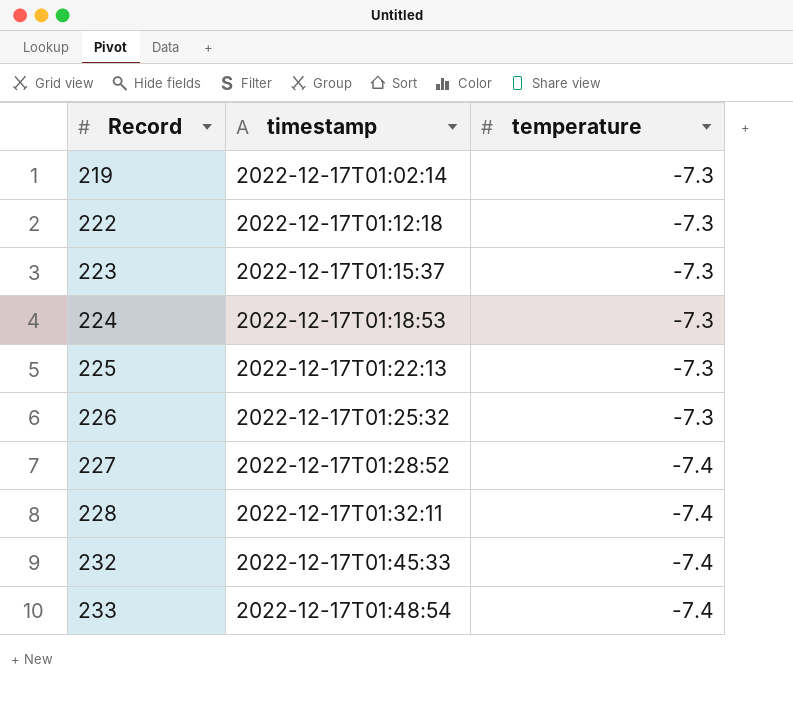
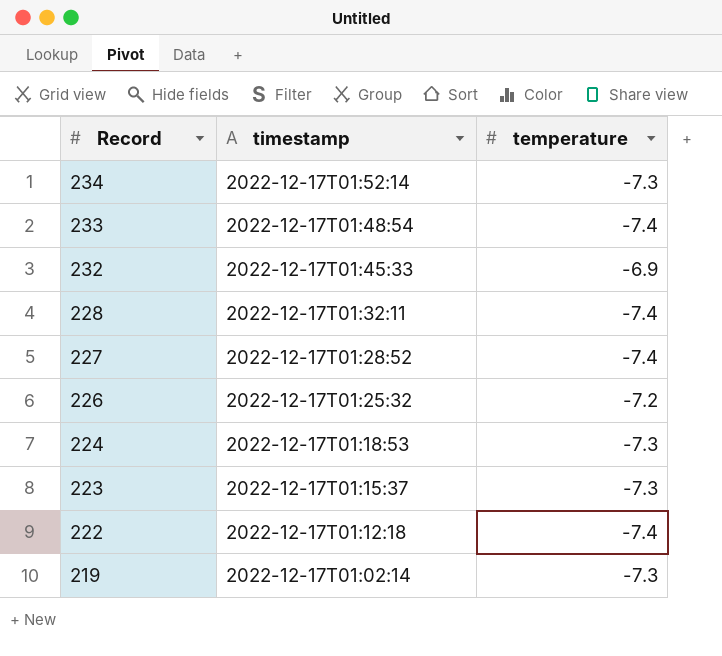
row order: Record ascending -> Record descending
row 225: 2022-12-17T01:22:13 | -7.3 -> none
row 234: none -> 2022-12-17T01:52:14 | -7.3
232 | temperature: -7.4 -> -6.9
226 | temperature: -7.3 -> -7.2
222 | temperature: -7.3 -> -7.4

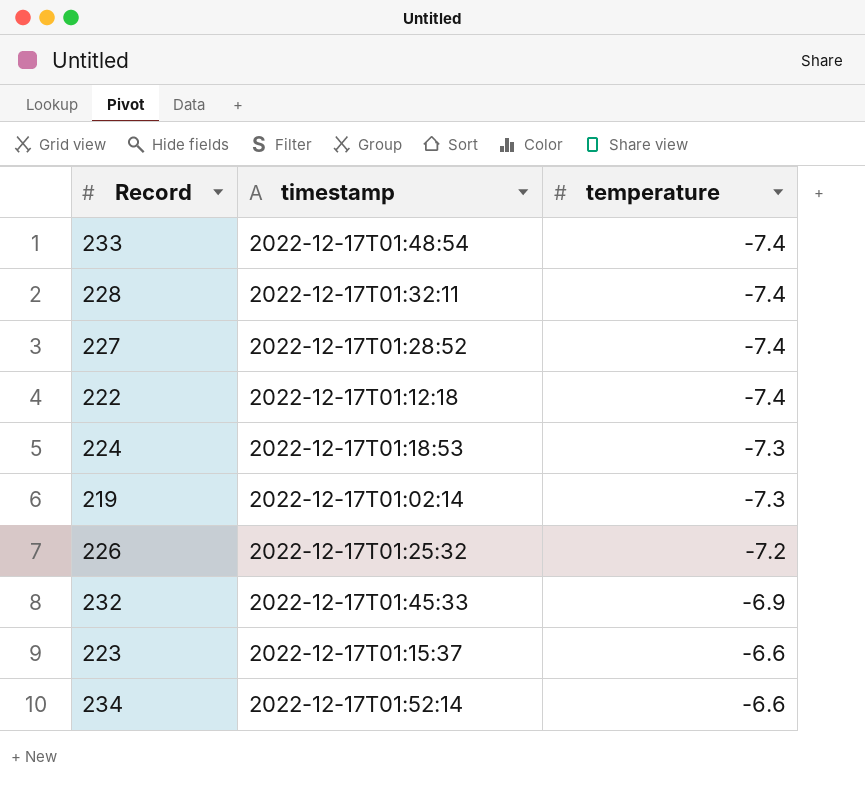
row order: Record descending -> temperature ascending
223 | temperature: -7.3 -> -6.6
234 | temperature: -7.3 -> -6.6

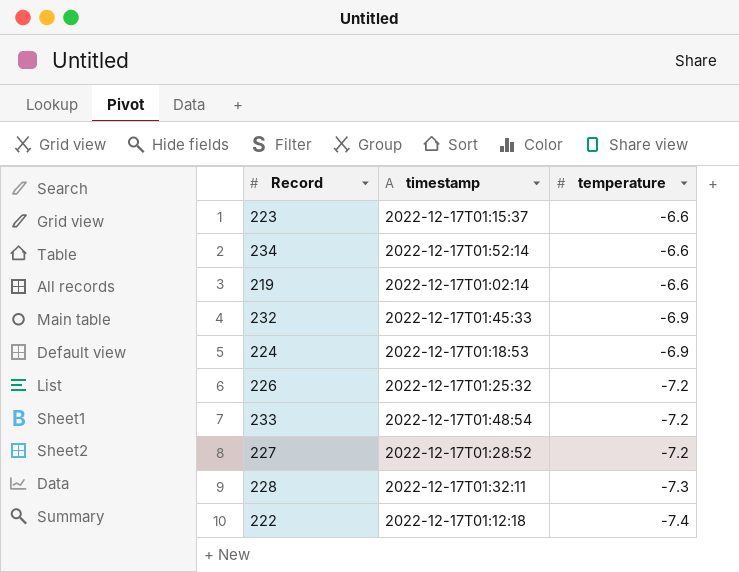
row order: temperature ascending -> temperature descending
219 | temperature: -7.3 -> -6.6
224 | temperature: -7.3 -> -6.9
233 | temperature: -7.4 -> -7.2
227 | temperature: -7.4 -> -7.2
228 | temperature: -7.4 -> -7.3

